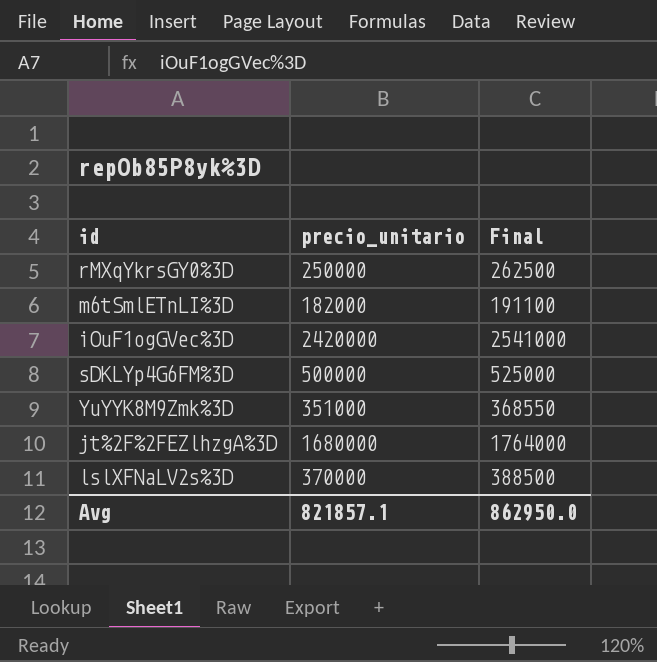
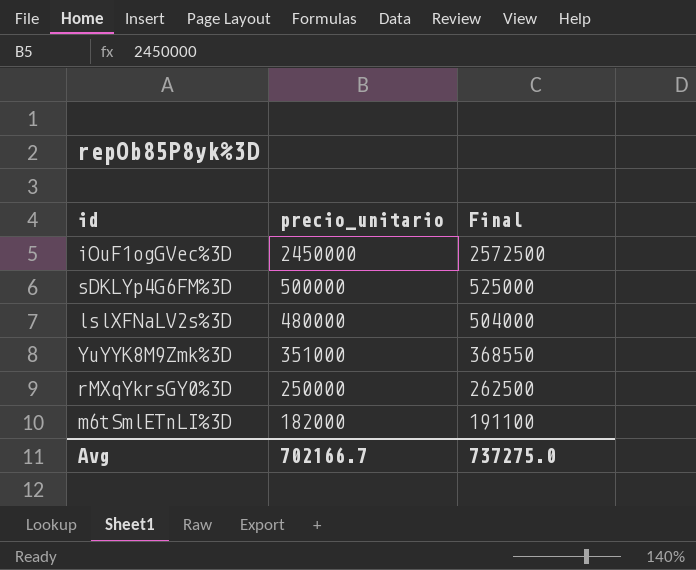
row order: none -> precio_unitario descending
row jt%2F%2FEZlhzgA%3D: 1680000 | 1764000 -> none
iOuF1ogGVec%3D | precio_unitario: 2420000 -> 2450000
iOuF1ogGVec%3D | Final: 2541000 -> 2572500
lslXFNaLV2s%3D | precio_unitario: 370000 -> 480000
lslXFNaLV2s%3D | Final: 388500 -> 504000
Avg | precio_unitario: 821857.1 -> 702166.7
Avg | Final: 862950.0 -> 737275.0

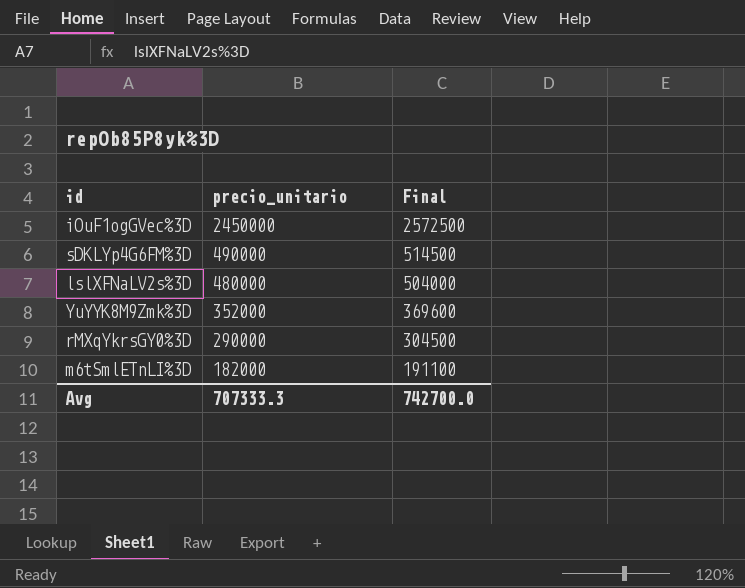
sDKLYp4G6FM%3D | precio_unitario: 500000 -> 490000
sDKLYp4G6FM%3D | Final: 525000 -> 514500
YuYYK8M9Zmk%3D | precio_unitario: 351000 -> 352000
YuYYK8M9Zmk%3D | Final: 368550 -> 369600
rMXqYkrsGY0%3D | precio_unitario: 250000 -> 290000
rMXqYkrsGY0%3D | Final: 262500 -> 304500
Avg | precio_unitario: 702166.7 -> 707333.3
Avg | Final: 737275.0 -> 742700.0

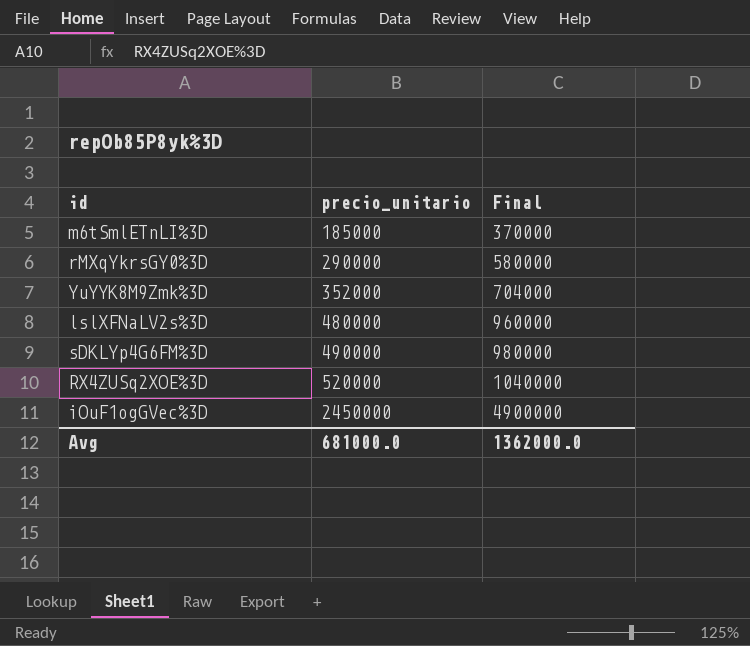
row order: precio_unitario descending -> precio_unitario ascending
column Final | formula: [precio_unitario] * 1.05 -> [precio_unitario] * 2
m6tSmlETnLI%3D | precio_unitario: 182000 -> 185000
row RX4ZUSq2XOE%3D: none -> 520000 | 1040000
Avg | precio_unitario: 707333.3 -> 681000.0
Avg | Final: 742700.0 -> 1362000.0

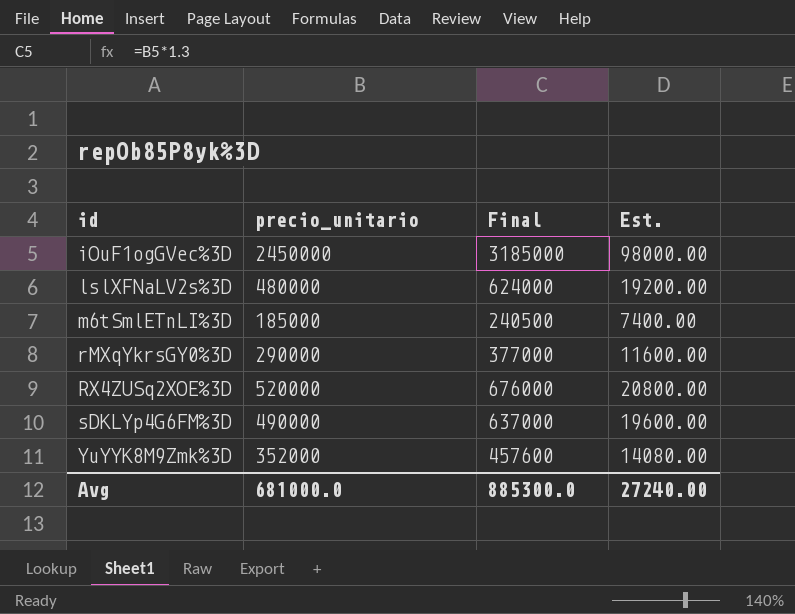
row order: precio_unitario ascending -> id ascending
column Final | formula: [precio_unitario] * 2 -> [precio_unitario] * 1.3
column Est. | formula: none -> [precio_unitario] * 0.04
Avg | Final: 1362000.0 -> 885300.0

